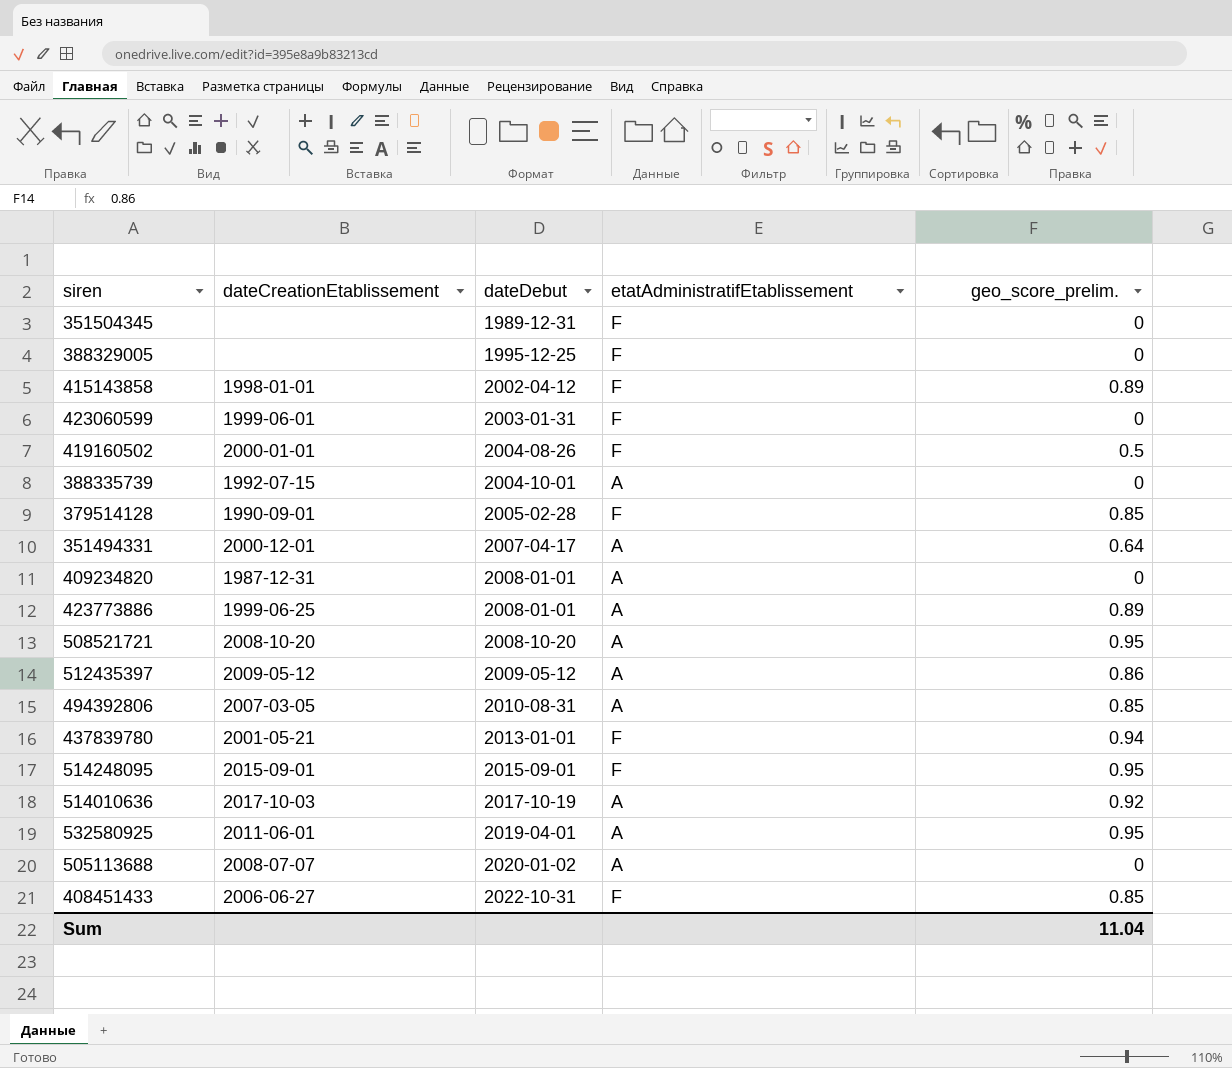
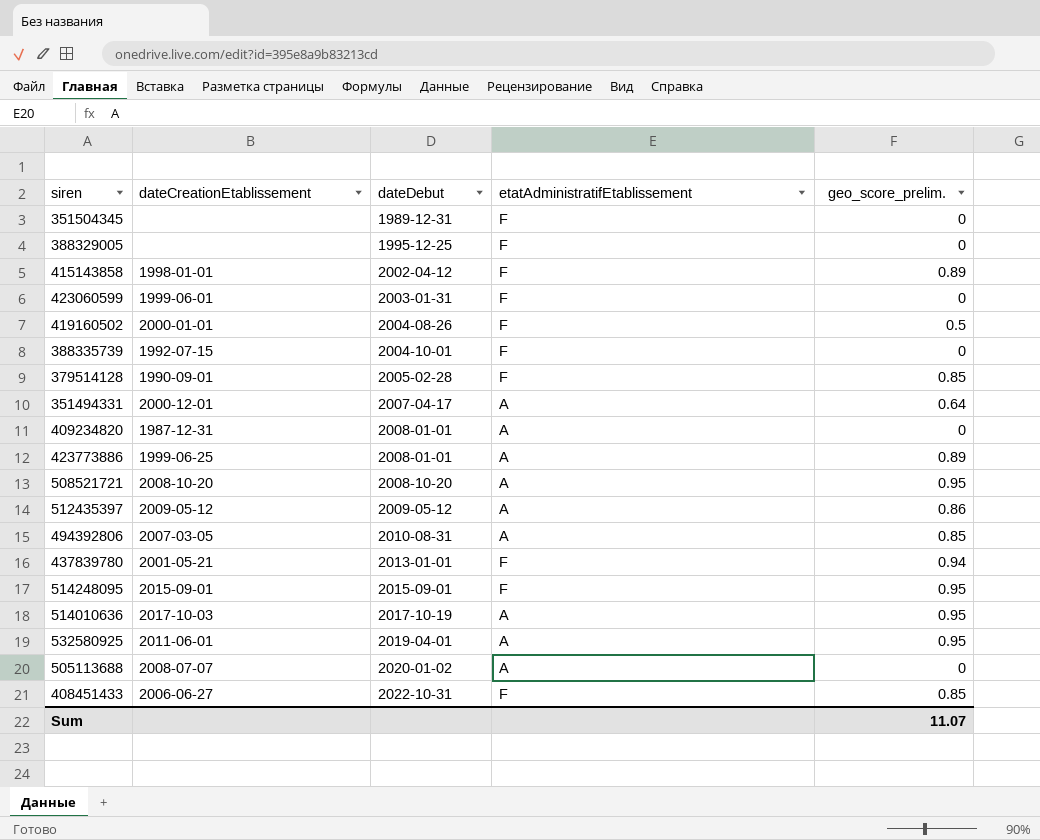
388335739 | etatAdministratifEtablissement: A -> F
514010636 | geo_score_prelim.: 0.92 -> 0.95
Sum | geo_score_prelim.: 11.04 -> 11.07

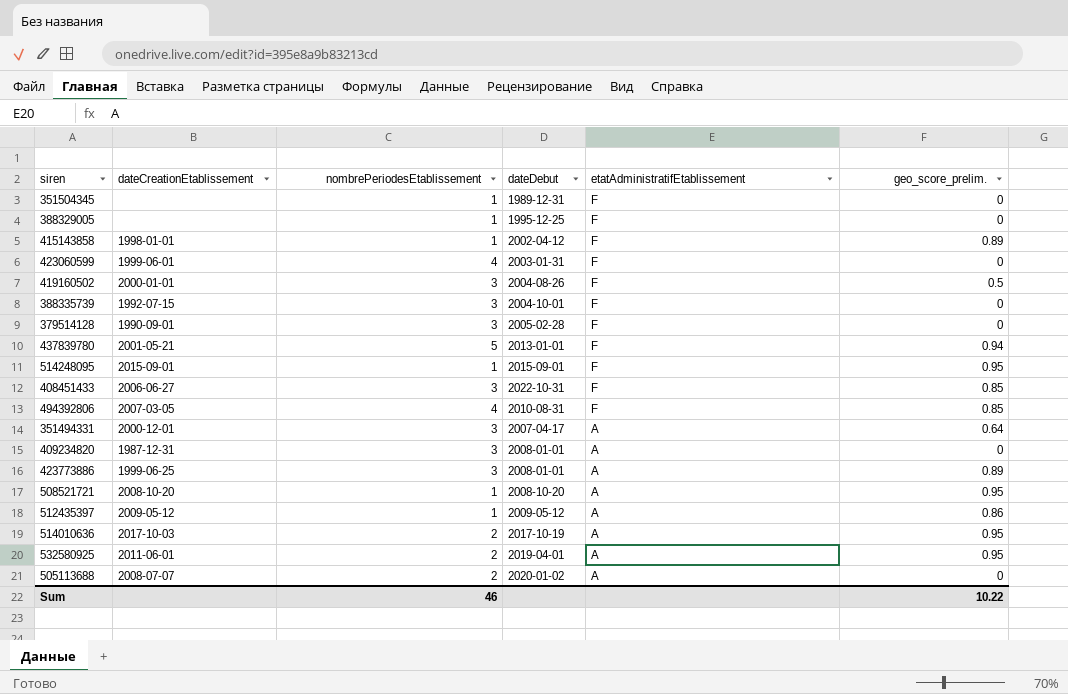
row order: dateDebut ascending -> etatAdministratifEtablissement descending
column nombrePeriodesEtablissement | position: none -> 3
379514128 | geo_score_prelim.: 0.85 -> 0
494392806 | etatAdministratifEtablissement: A -> F
Sum | geo_score_prelim.: 11.07 -> 10.22

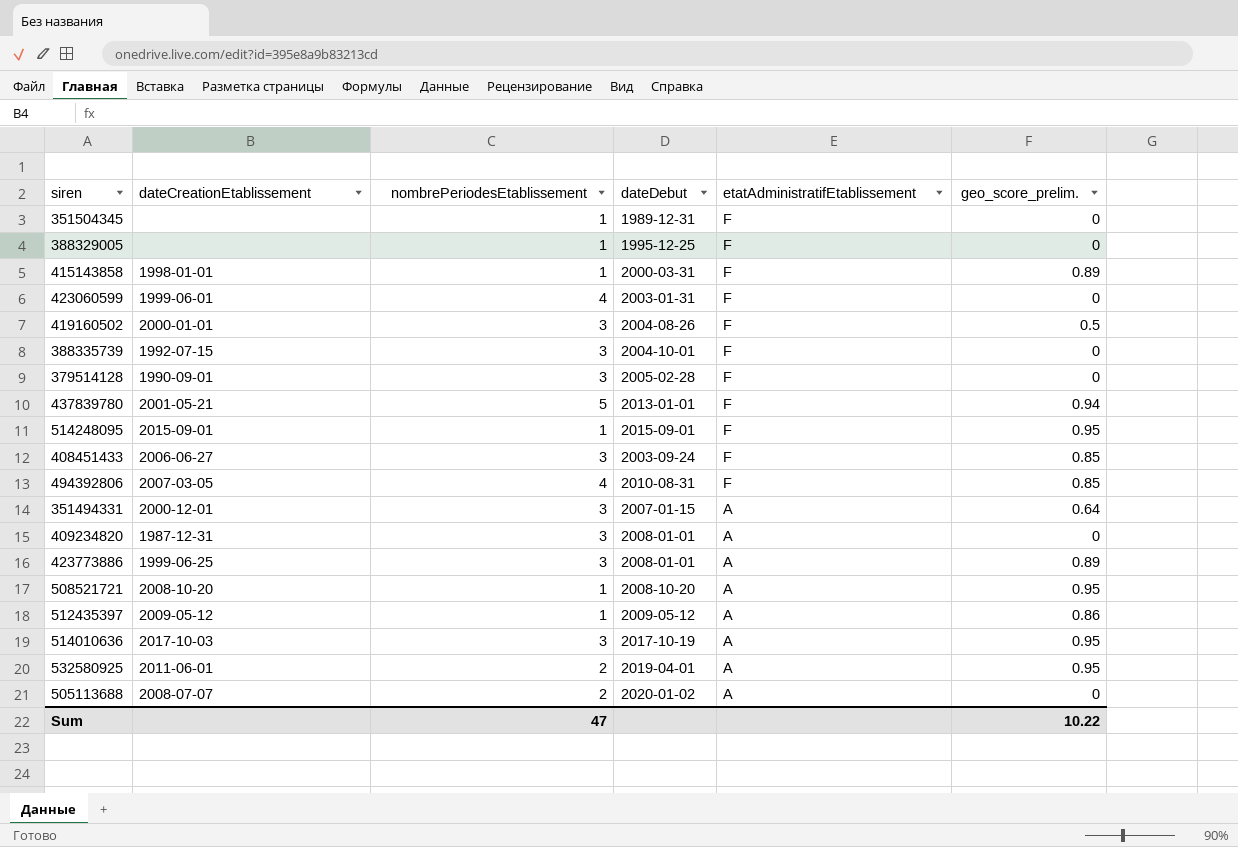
415143858 | dateDebut: 2002-04-12 -> 2000-03-31
408451433 | dateDebut: 2022-10-31 -> 2003-09-24
351494331 | dateDebut: 2007-04-17 -> 2007-01-15
514010636 | nombrePeriodesEtablissement: 2 -> 3
Sum | nombrePeriodesEtablissement: 46 -> 47

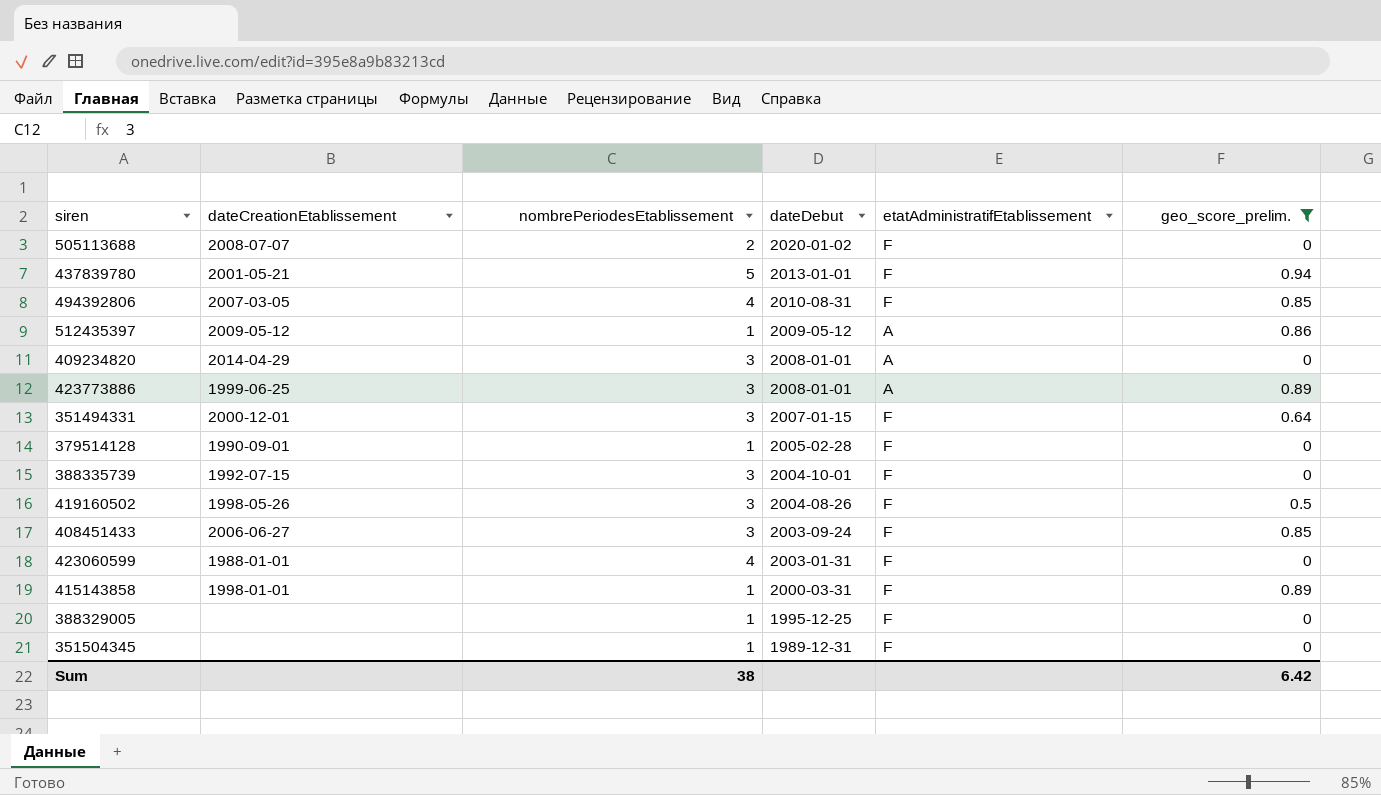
filter: none -> geo_score_prelim. != 0.95
row order: etatAdministratifEtablissement descending -> dateDebut descending
505113688 | etatAdministratifEtablissement: A -> F
409234820 | dateCreationEtablissement: 1987-12-31 -> 2014-04-29
351494331 | etatAdministratifEtablissement: A -> F
379514128 | nombrePeriodesEtablissement: 3 -> 1
419160502 | dateCreationEtablissement: 2000-01-01 -> 1998-05-26
423060599 | dateCreationEtablissement: 1999-06-01 -> 1988-01-01
Sum | nombrePeriodesEtablissement: 47 -> 38
Sum | geo_score_prelim.: 10.22 -> 6.42

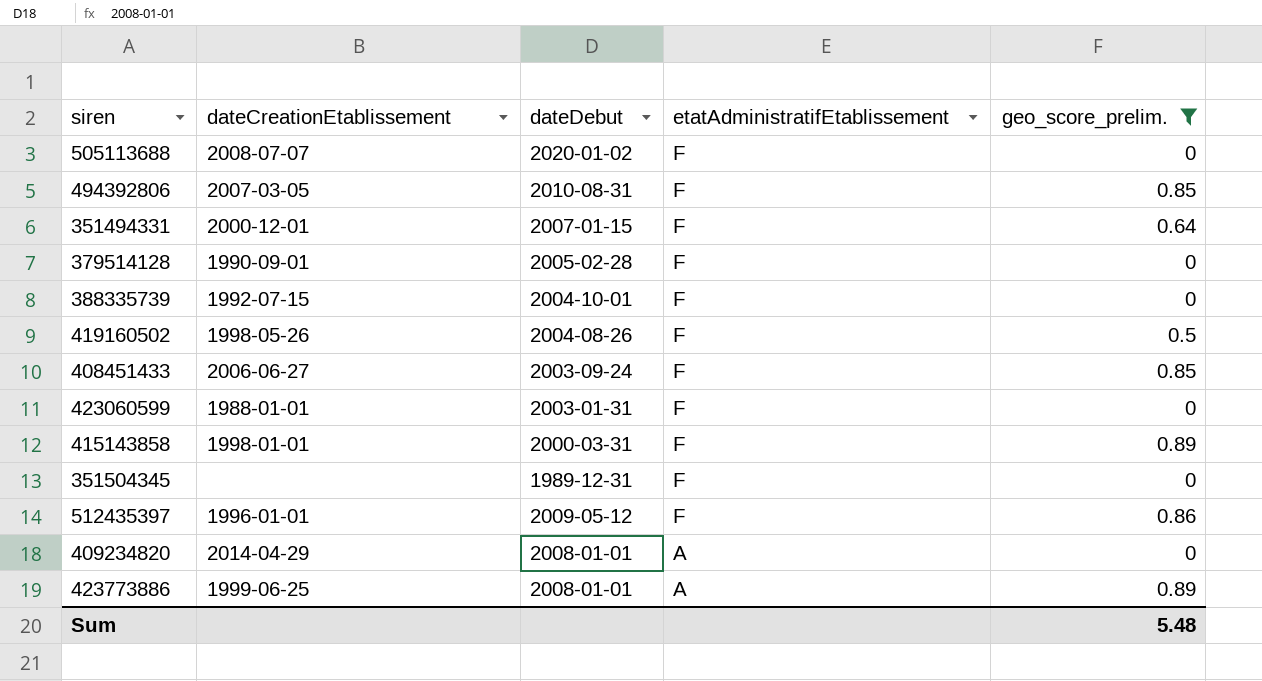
row order: dateDebut descending -> etatAdministratifEtablissement descending
column nombrePeriodesEtablissement | position: 3 -> none
row 437839780: 2001-05-21 | 5 | 2013-01-01 | F | 0.94 -> none
row 388329005: none | 1 | 1995-12-25 | F | 0 -> none
512435397 | dateCreationEtablissement: 2009-05-12 -> 1996-01-01
512435397 | etatAdministratifEtablissement: A -> F
Sum | geo_score_prelim.: 6.42 -> 5.48

